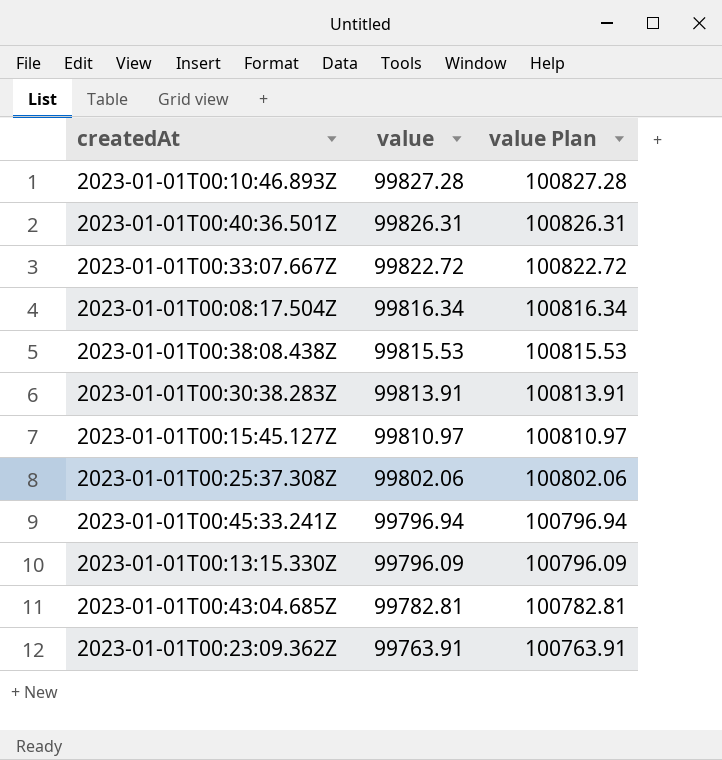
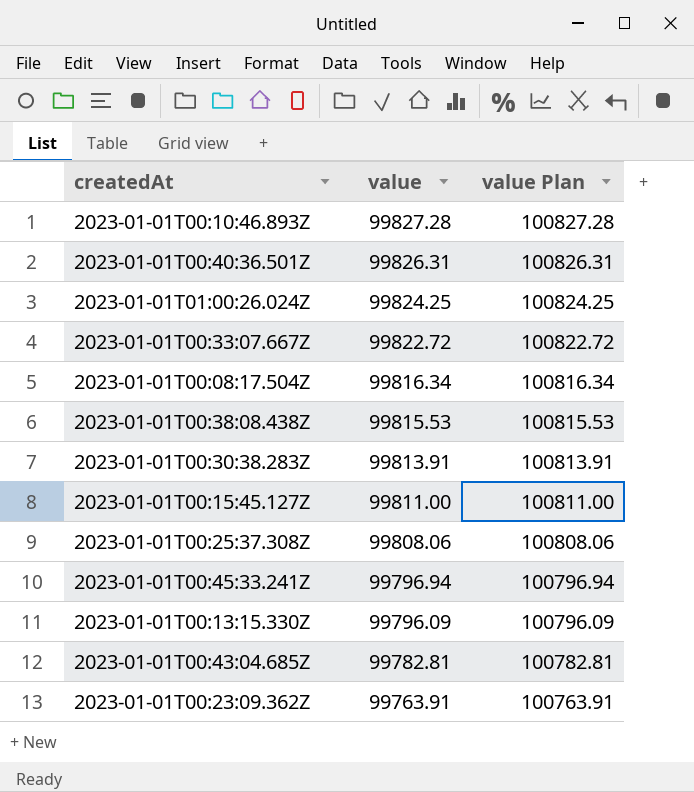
row 2023-01-01T01:00:26.024Z: none -> 99824.25 | 100824.25
2023-01-01T00:15:45.127Z | value: 99810.97 -> 99811.00
2023-01-01T00:15:45.127Z | value Plan: 100810.97 -> 100811.00
2023-01-01T00:25:37.308Z | value: 99802.06 -> 99808.06
2023-01-01T00:25:37.308Z | value Plan: 100802.06 -> 100808.06

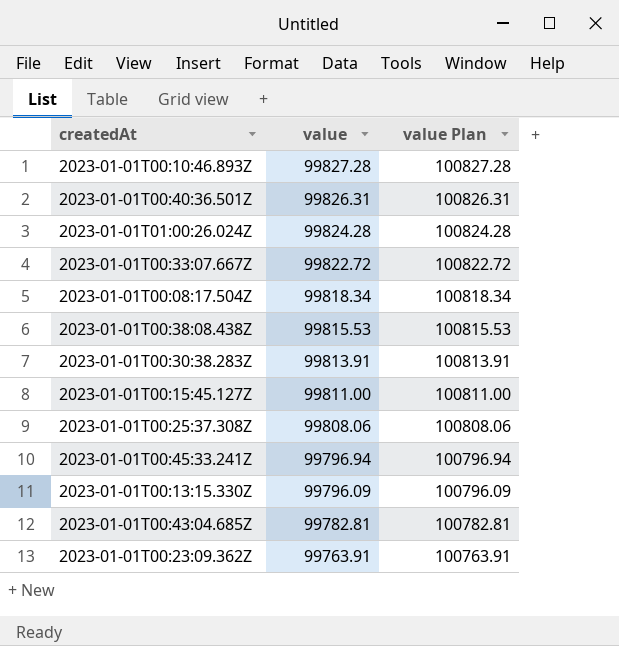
2023-01-01T01:00:26.024Z | value: 99824.25 -> 99824.28
2023-01-01T01:00:26.024Z | value Plan: 100824.25 -> 100824.28
2023-01-01T00:08:17.504Z | value: 99816.34 -> 99818.34
2023-01-01T00:08:17.504Z | value Plan: 100816.34 -> 100818.34

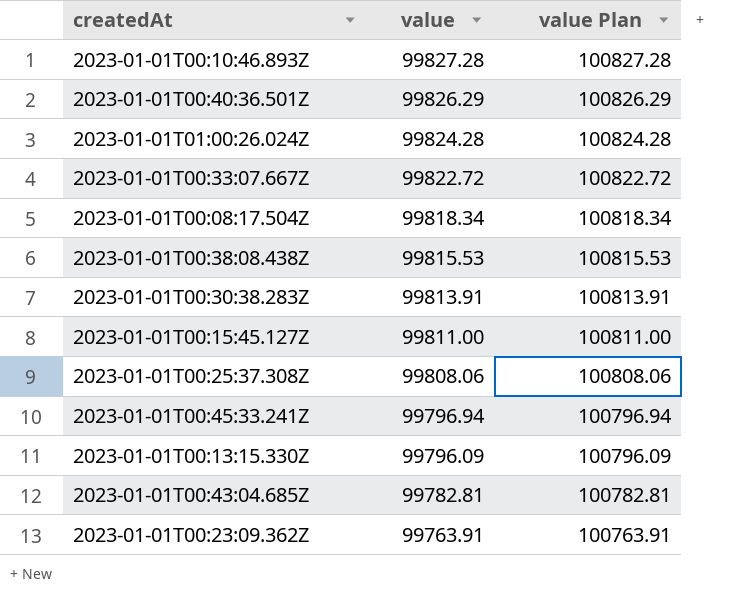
2023-01-01T00:40:36.501Z | value: 99826.31 -> 99826.29
2023-01-01T00:40:36.501Z | value Plan: 100826.31 -> 100826.29

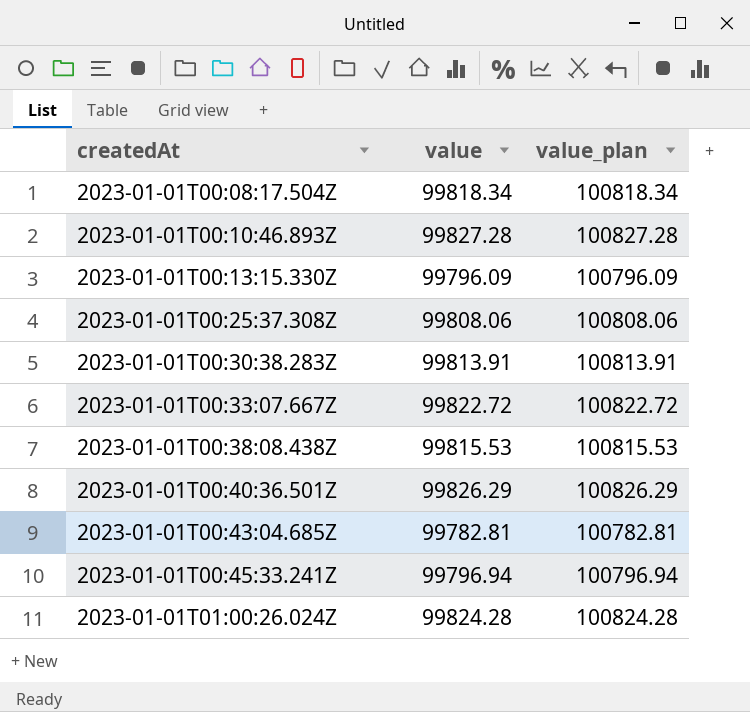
row order: value descending -> createdAt ascending
column name: value Plan -> value_plan
row 2023-01-01T00:15:45.127Z: 99811.00 | 100811.00 -> none
row 2023-01-01T00:23:09.362Z: 99763.91 | 100763.91 -> none

